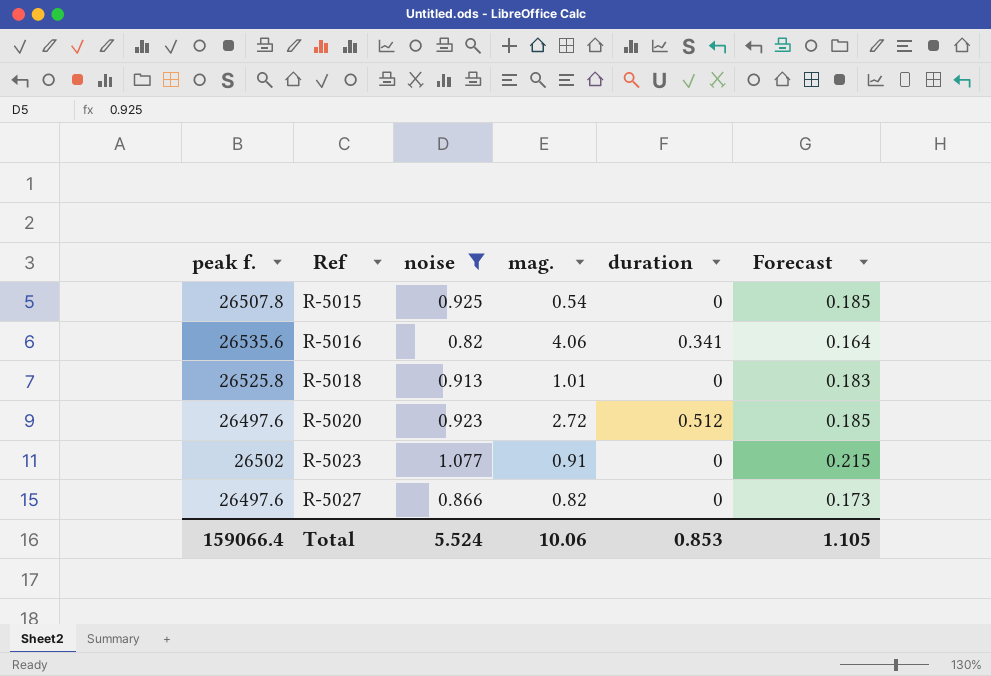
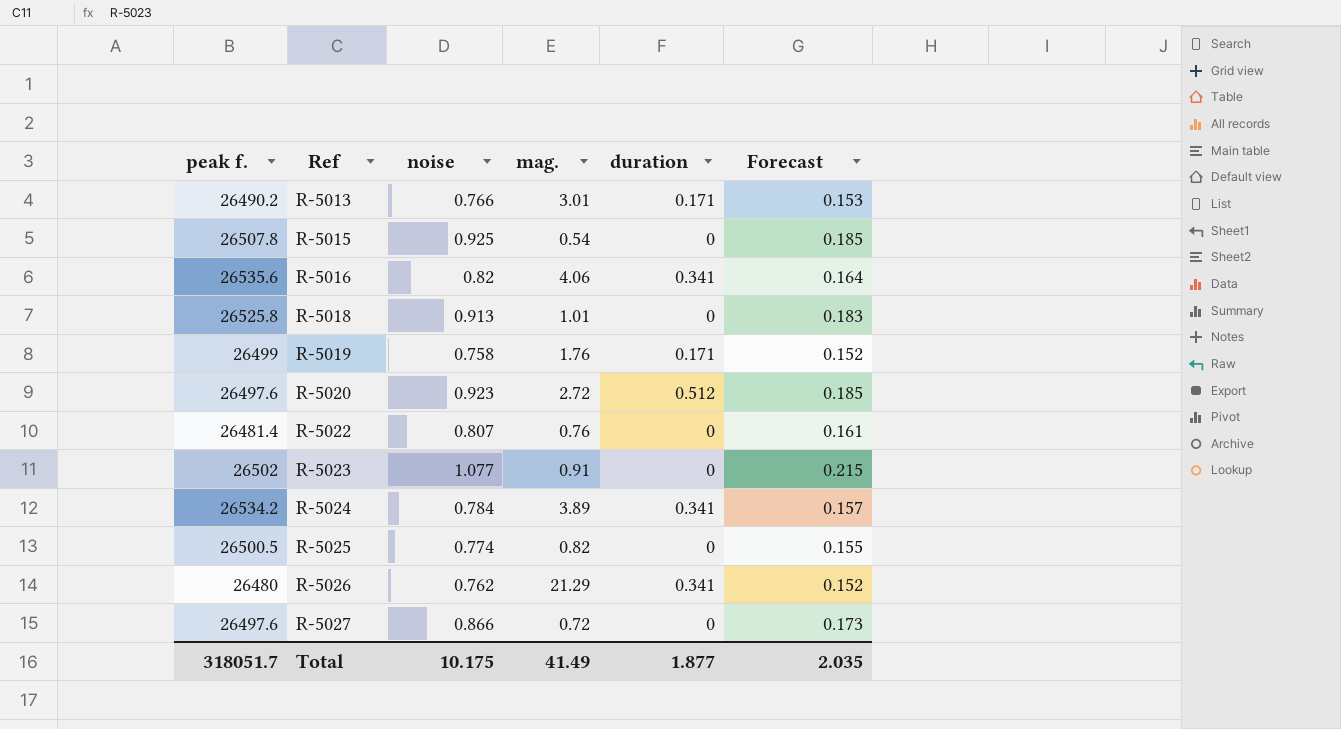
filter: noise >= 0.82 -> none
R-5027 | mag.: 0.82 -> 0.72
Total | peak f.: 159066.4 -> 318051.7
Total | noise: 5.524 -> 10.175
Total | mag.: 10.06 -> 41.49
Total | duration: 0.853 -> 1.877
Total | Forecast: 1.105 -> 2.035

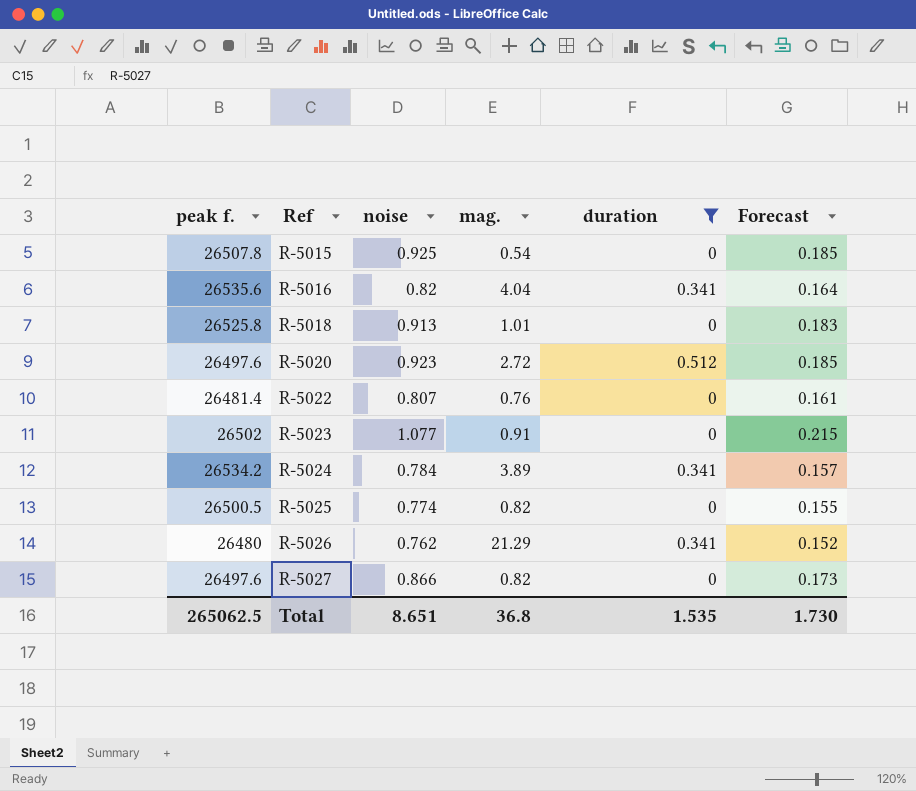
filter: none -> duration != 0.171
R-5016 | mag.: 4.06 -> 4.04
R-5027 | mag.: 0.72 -> 0.82
Total | peak f.: 318051.7 -> 265062.5
Total | noise: 10.175 -> 8.651
Total | mag.: 41.49 -> 36.8
Total | duration: 1.877 -> 1.535
Total | Forecast: 2.035 -> 1.730

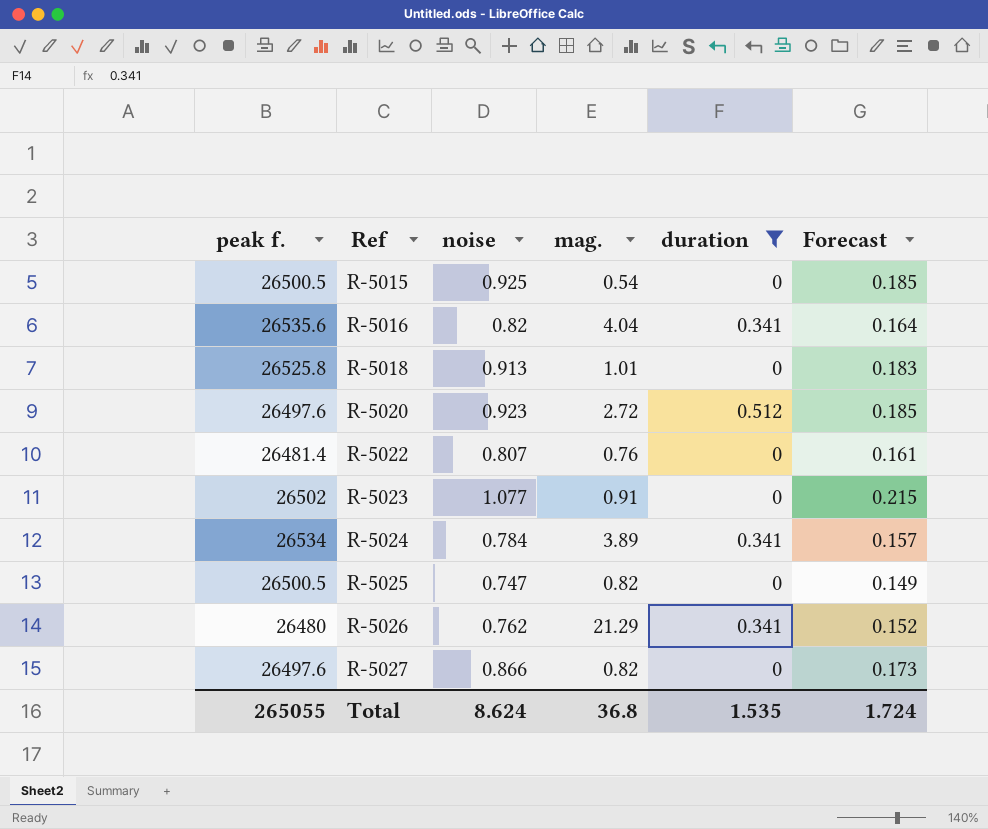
R-5015 | peak f.: 26507.8 -> 26500.5
R-5024 | peak f.: 26534.2 -> 26534
R-5025 | noise: 0.774 -> 0.747
R-5025 | Forecast: 0.155 -> 0.149
Total | peak f.: 265062.5 -> 265055
Total | noise: 8.651 -> 8.624
Total | Forecast: 1.730 -> 1.724

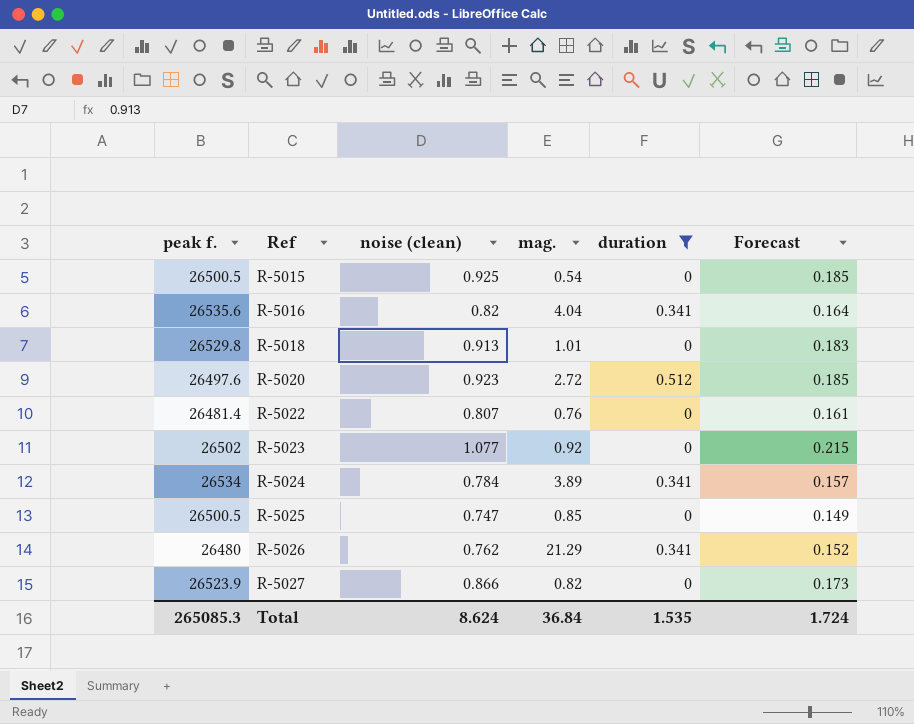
column name: noise -> noise (clean)
R-5018 | peak f.: 26525.8 -> 26529.8
R-5023 | mag.: 0.91 -> 0.92
R-5025 | mag.: 0.82 -> 0.85
R-5027 | peak f.: 26497.6 -> 26523.9
Total | peak f.: 265055 -> 265085.3
Total | mag.: 36.8 -> 36.84

